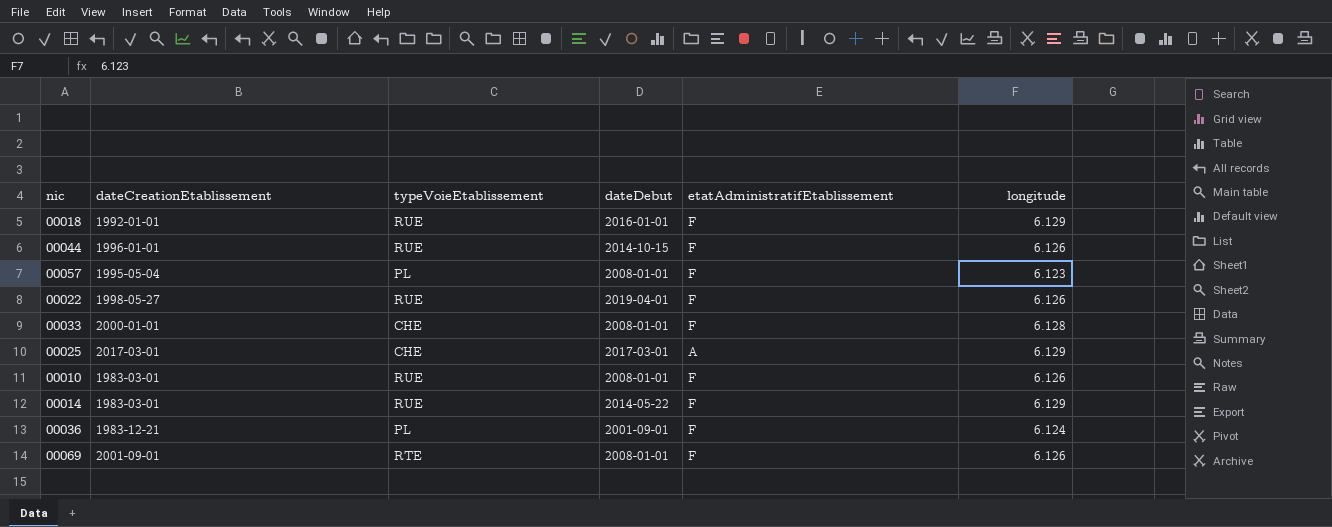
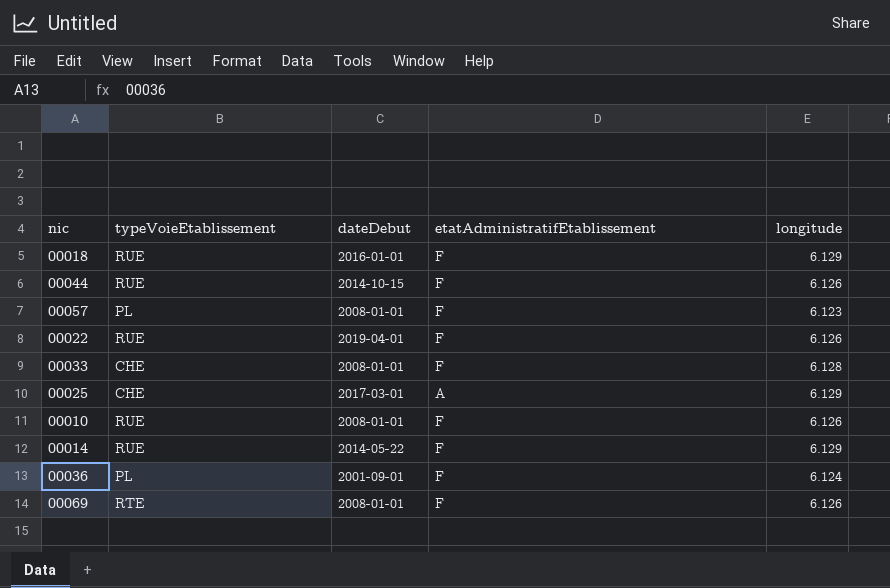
column dateCreationEtablissement | position: 2 -> none

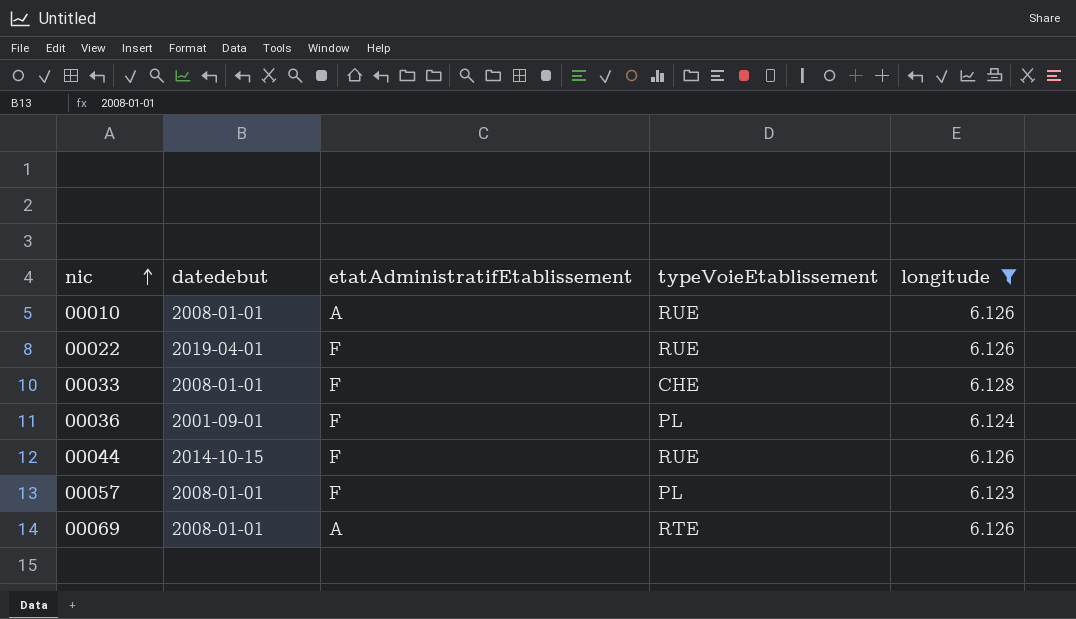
filter: none -> longitude != 6.129
row order: none -> nic ascending
column name: dateDebut -> datedebut
column typeVoieEtablissement | position: 2 -> 4
00010 | etatAdministratifEtablissement: F -> A
00069 | etatAdministratifEtablissement: F -> A

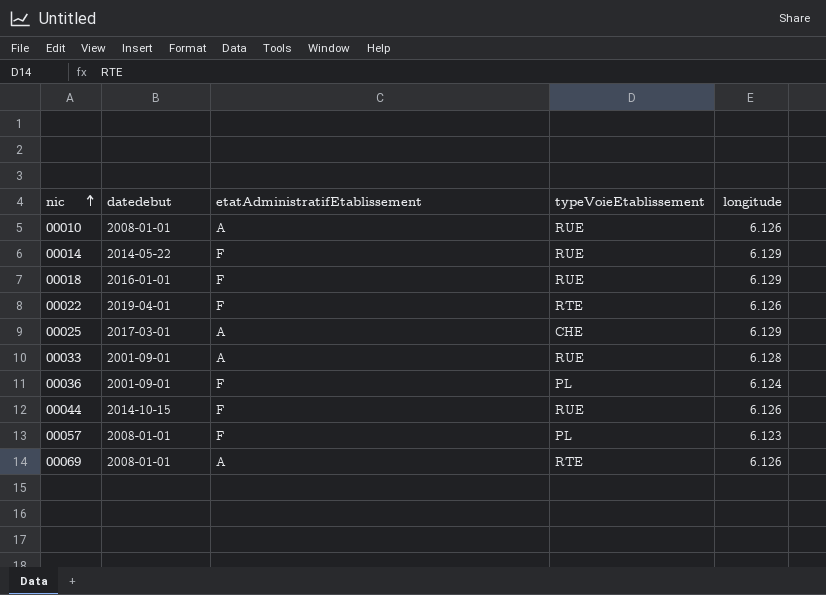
filter: longitude != 6.129 -> none
00022 | typeVoieEtablissement: RUE -> RTE
00033 | datedebut: 2008-01-01 -> 2001-09-01
00033 | etatAdministratifEtablissement: F -> A
00033 | typeVoieEtablissement: CHE -> RUE

